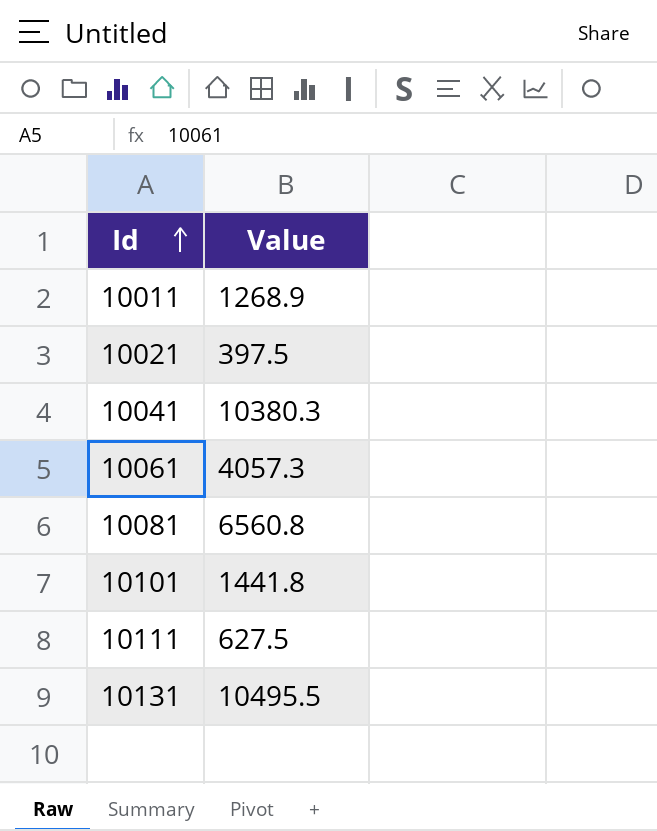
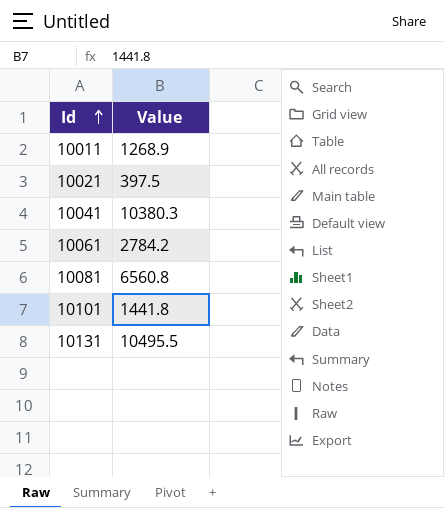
row 10111: 627.5 -> none
10061 | Value: 4057.3 -> 2784.2

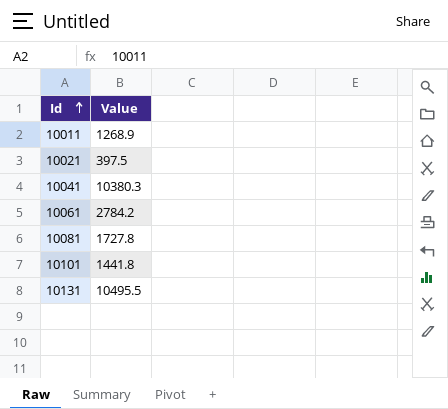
10081 | Value: 6560.8 -> 1727.8

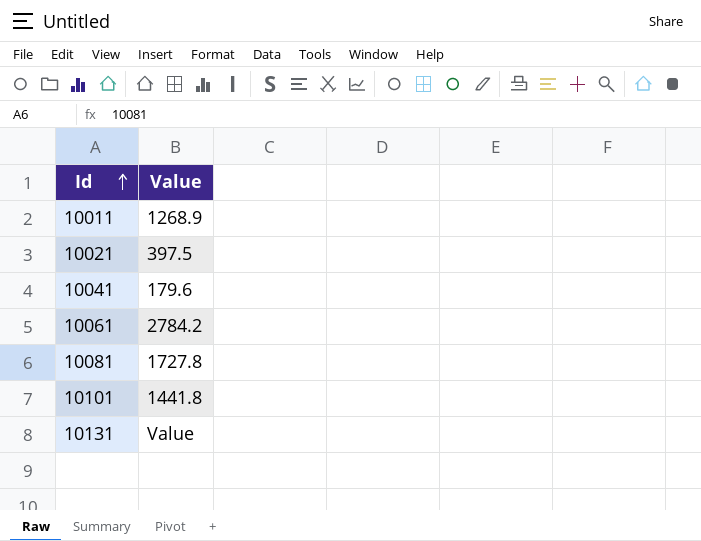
10041 | Value: 10380.3 -> 179.6
10131 | Value: 10495.5 -> Value

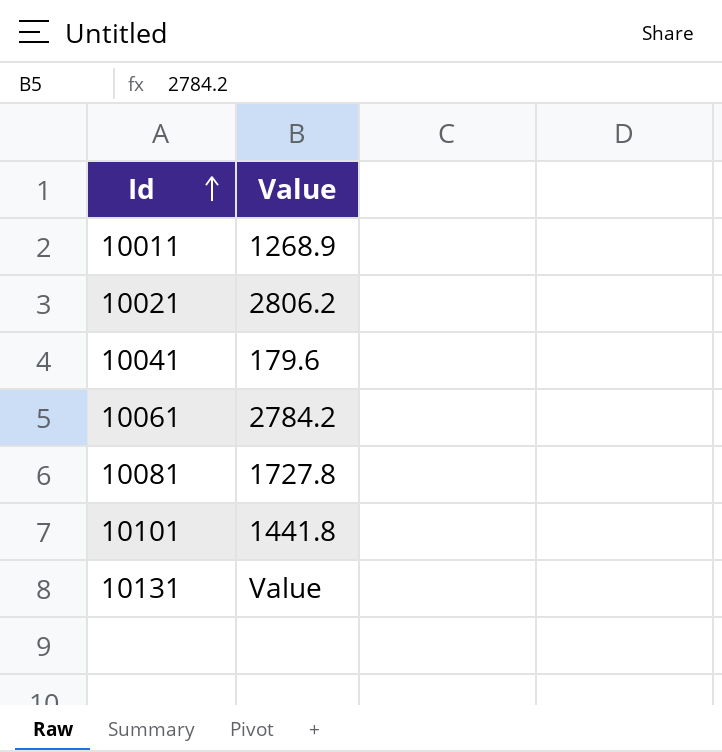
10021 | Value: 397.5 -> 2806.2

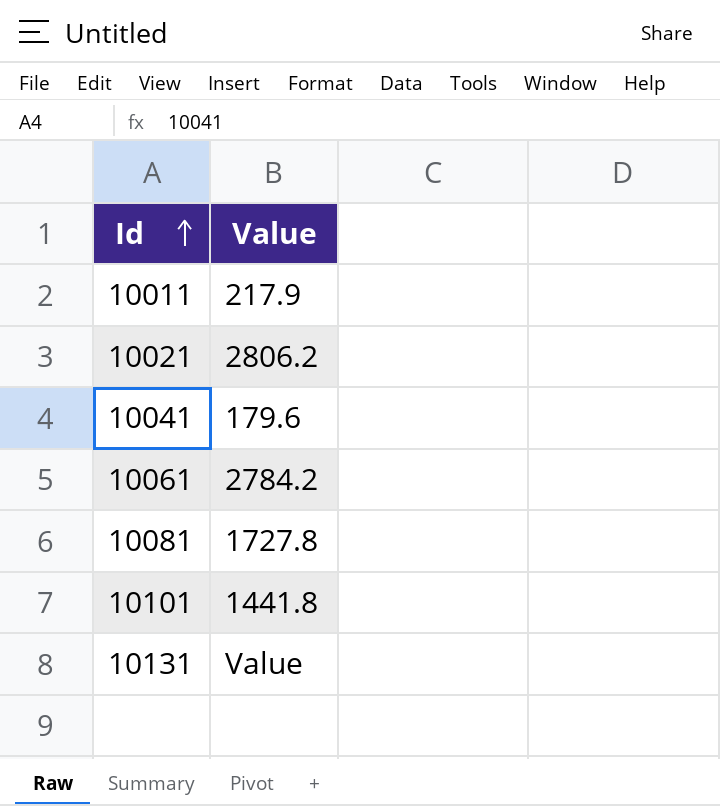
10011 | Value: 1268.9 -> 217.9

